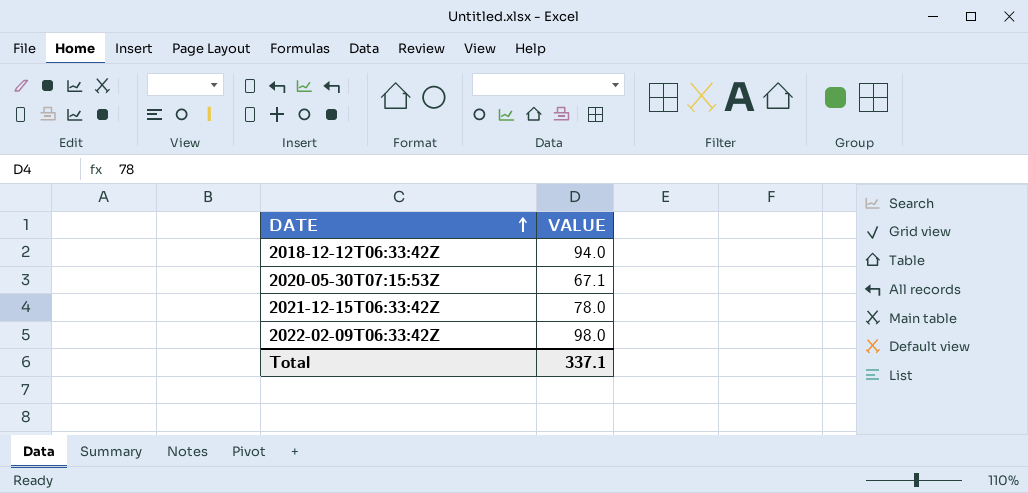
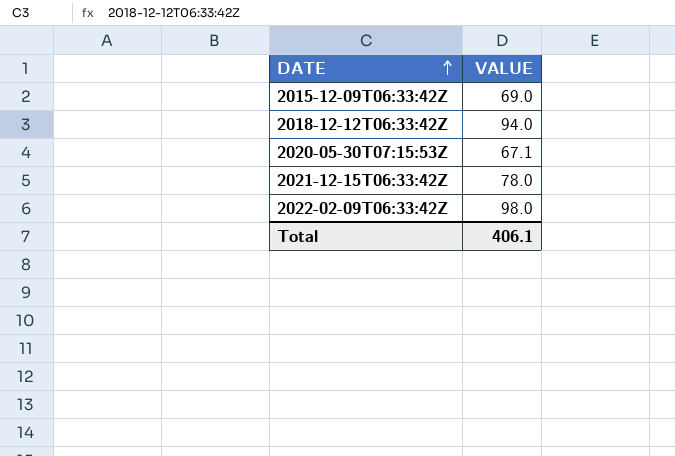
row 2015-12-09T06:33:42Z: none -> 69.0
Total | VALUE: 337.1 -> 406.1

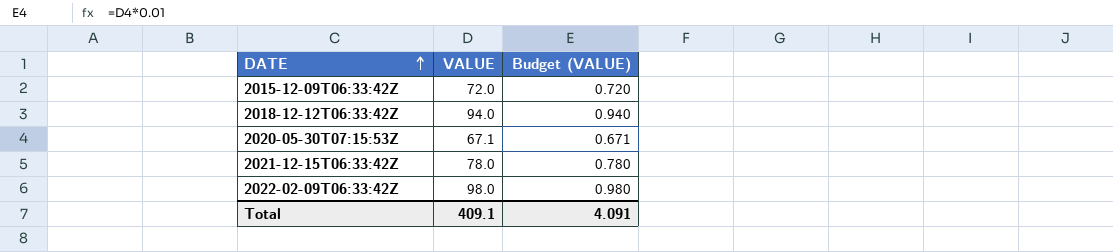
column Budget (VALUE) | formula: none -> [VALUE] * 0.01
2015-12-09T06:33:42Z | VALUE: 69.0 -> 72.0
Total | VALUE: 406.1 -> 409.1

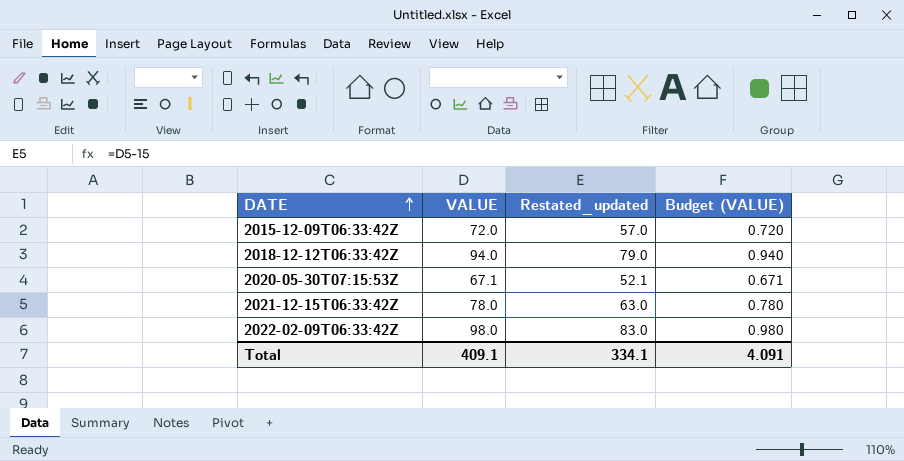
column Restated_updated | formula: none -> [VALUE] - 15

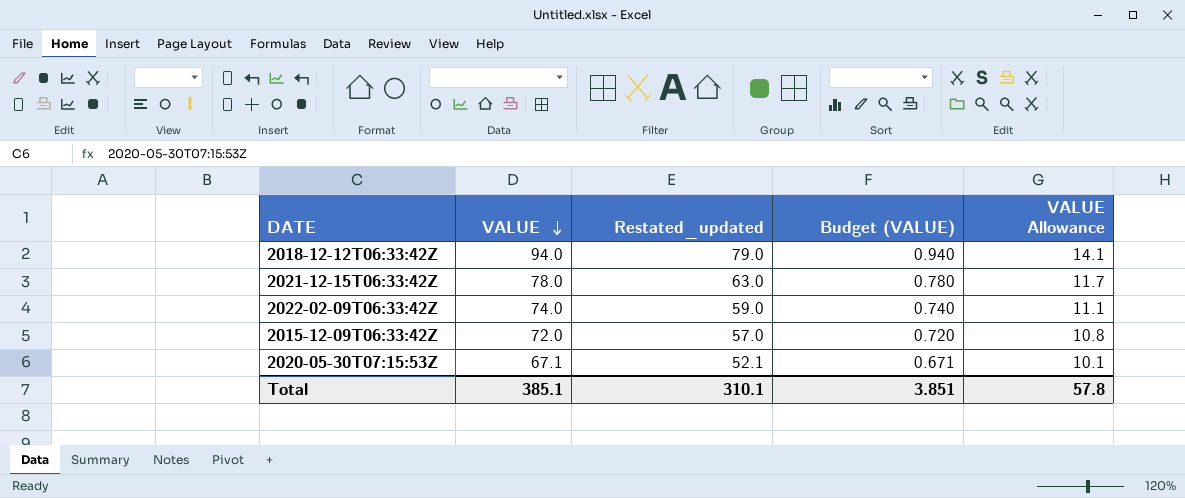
row order: DATE ascending -> VALUE descending
column VALUE Allowance | formula: none -> [VALUE] * 0.15
2022-02-09T06:33:42Z | VALUE: 98.0 -> 74.0
2022-02-09T06:33:42Z | Restated_updated: 83.0 -> 59.0
2022-02-09T06:33:42Z | Budget (VALUE): 0.980 -> 0.740
Total | VALUE: 409.1 -> 385.1
Total | Restated_updated: 334.1 -> 310.1
Total | Budget (VALUE): 4.091 -> 3.851

